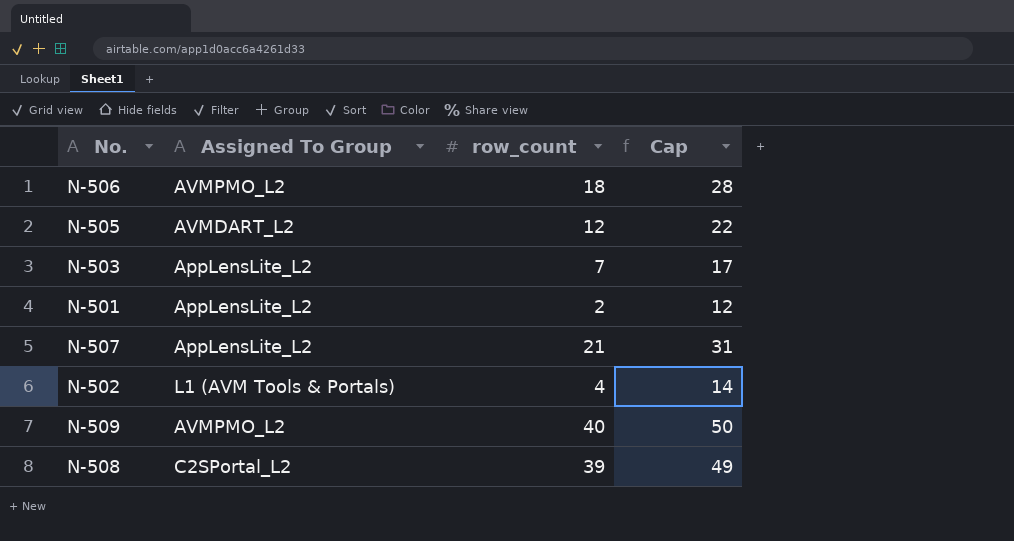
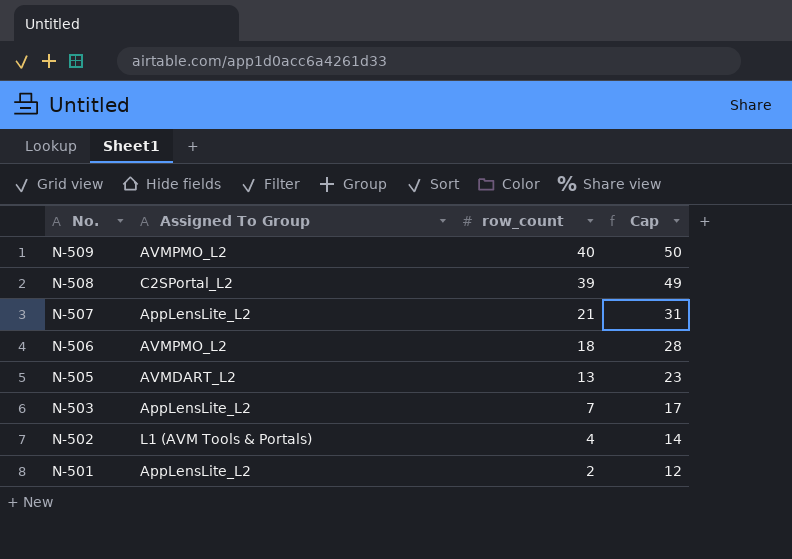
row order: none -> No. descending
N-505 | row_count: 12 -> 13
N-505 | Cap: 22 -> 23

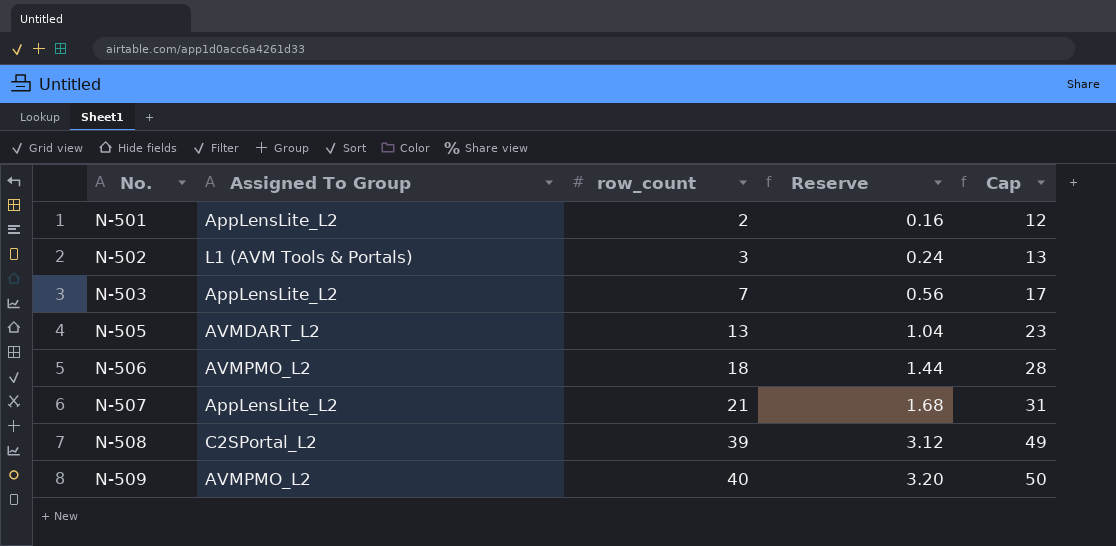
row order: No. descending -> No. ascending
column Reserve | formula: none -> [row_count] * 0.08
N-502 | row_count: 4 -> 3
N-502 | Cap: 14 -> 13

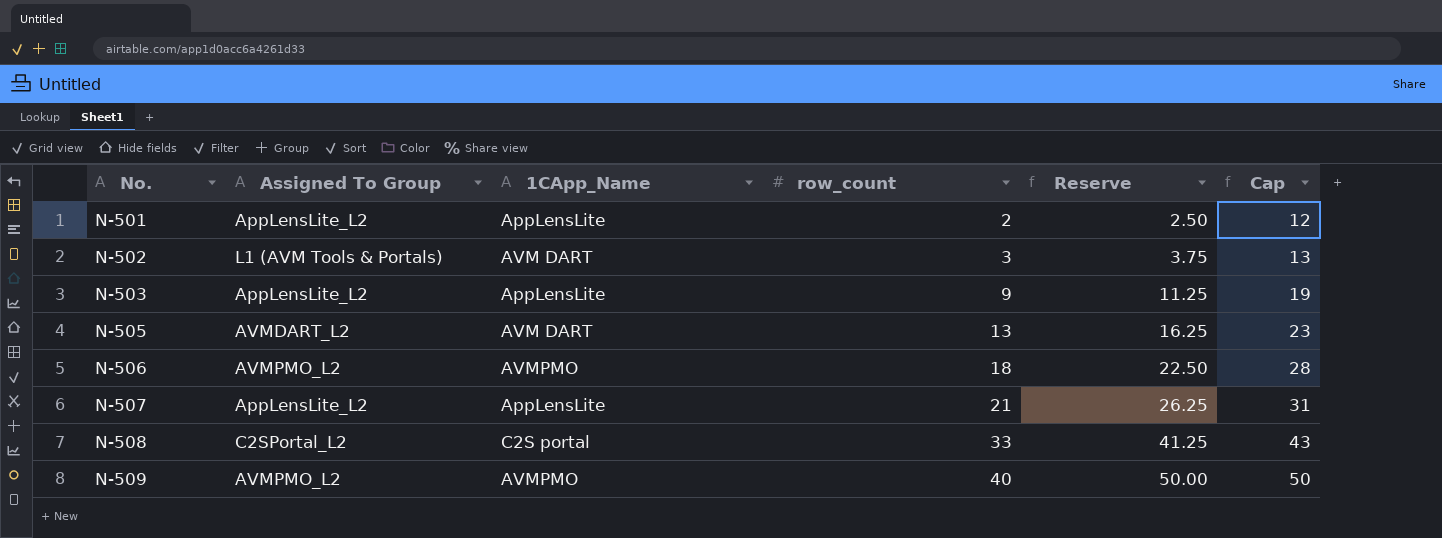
column 1CApp_Name | position: none -> 3
column Reserve | formula: [row_count] * 0.08 -> [row_count] * 1.25
N-503 | row_count: 7 -> 9
N-503 | Cap: 17 -> 19
N-508 | row_count: 39 -> 33
N-508 | Cap: 49 -> 43

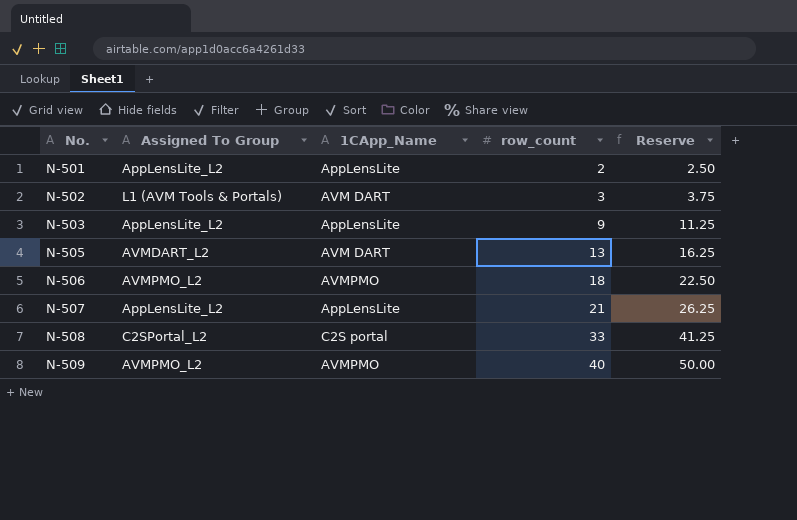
column Cap | formula: [row_count] + 10 -> none

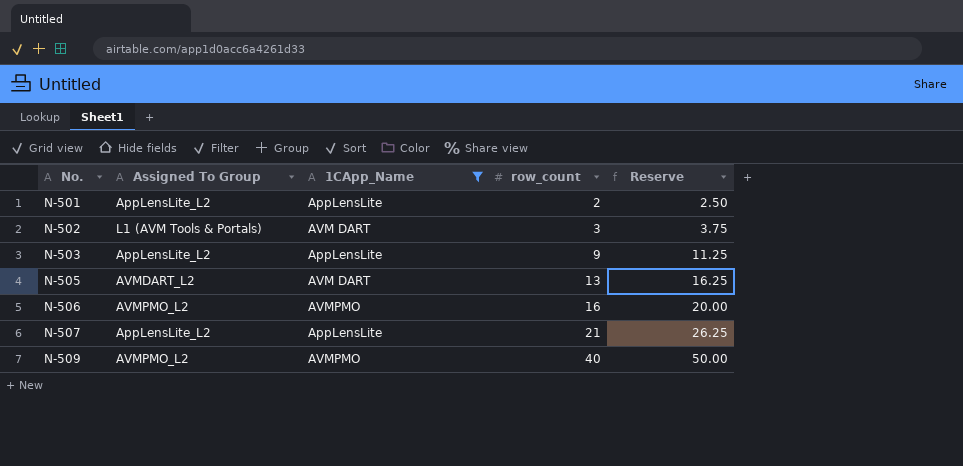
filter: none -> 1CApp_Name != C2S portal
N-506 | row_count: 18 -> 16
N-506 | Reserve: 22.50 -> 20.00

